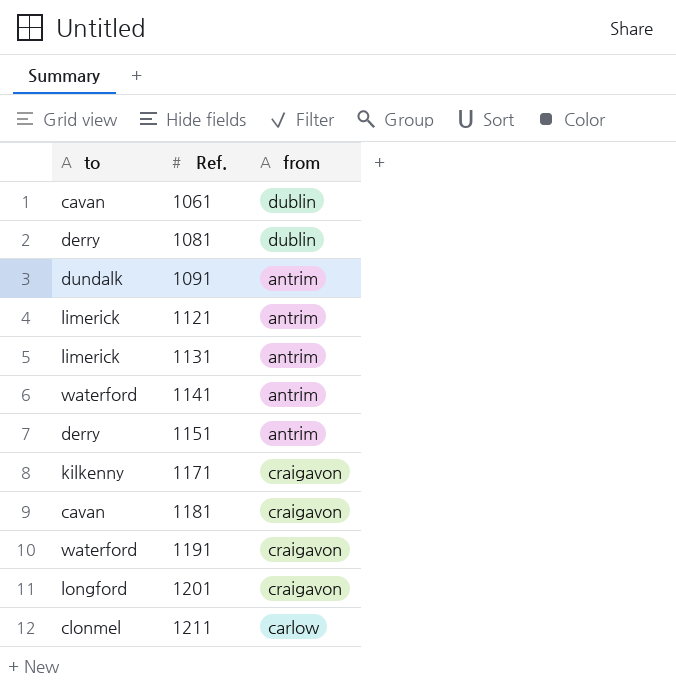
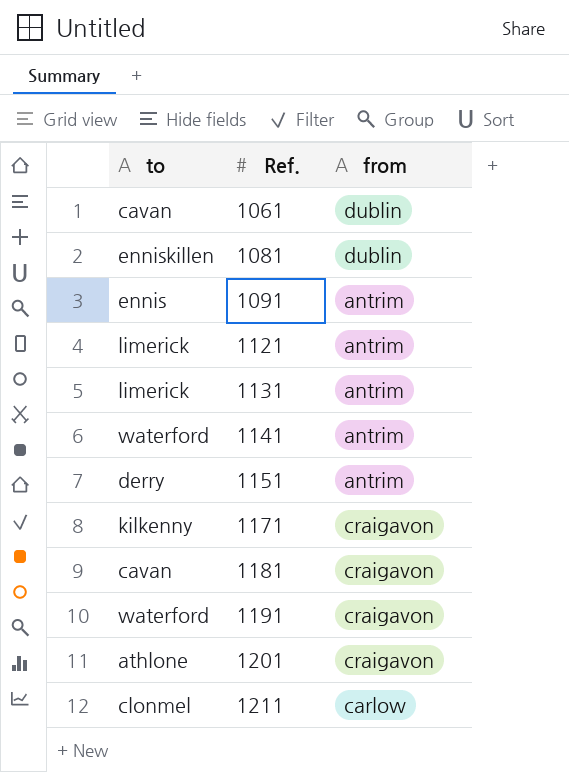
1081 | to: derry -> enniskillen
1091 | to: dundalk -> ennis
1201 | to: longford -> athlone

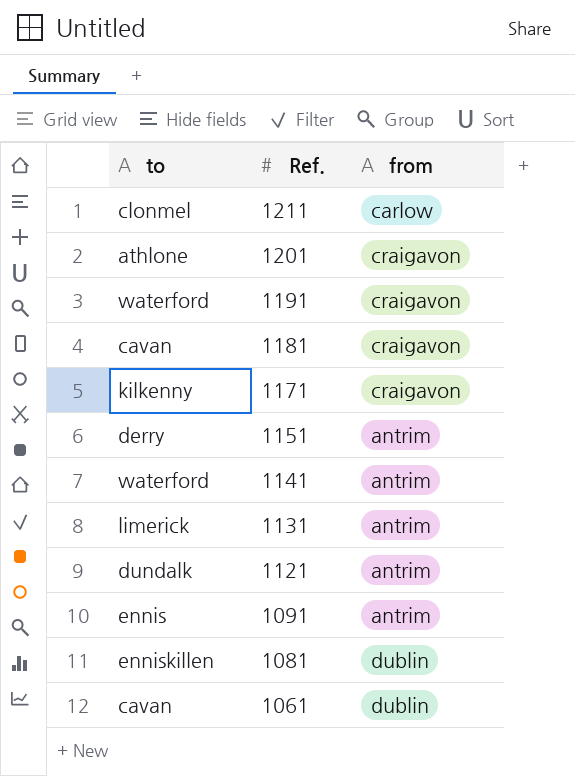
row order: Ref. ascending -> Ref. descending
1121 | to: limerick -> dundalk

